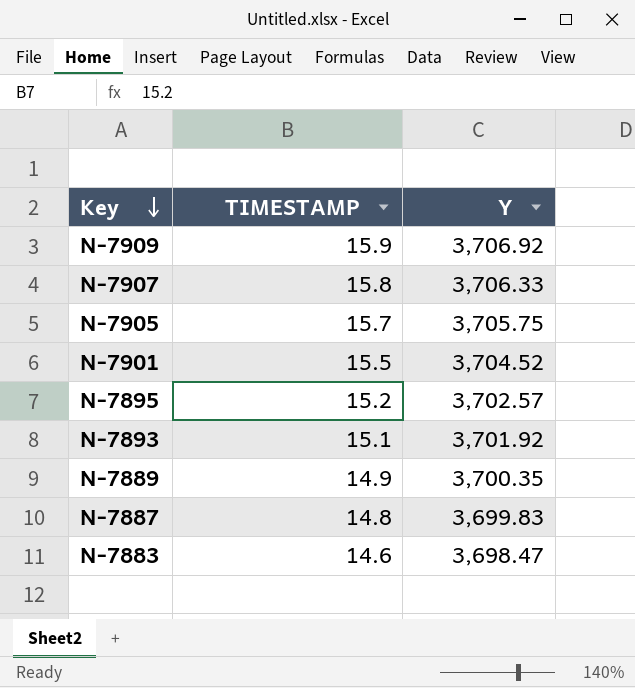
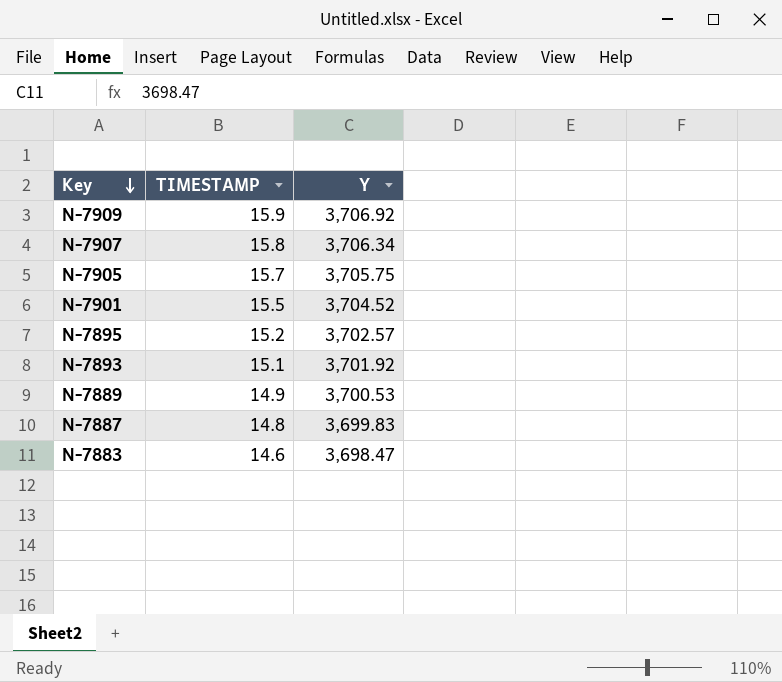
N-7907 | Y: 3,706.33 -> 3,706.34
N-7889 | Y: 3,700.35 -> 3,700.53

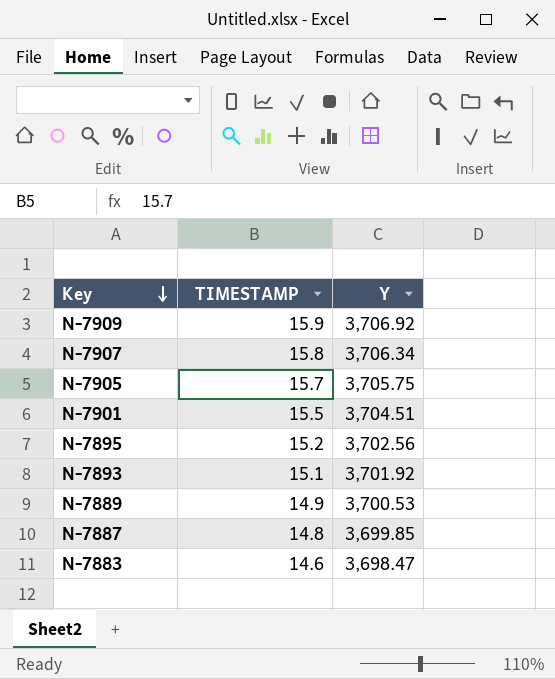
N-7901 | Y: 3,704.52 -> 3,704.51
N-7895 | Y: 3,702.57 -> 3,702.56
N-7887 | Y: 3,699.83 -> 3,699.85

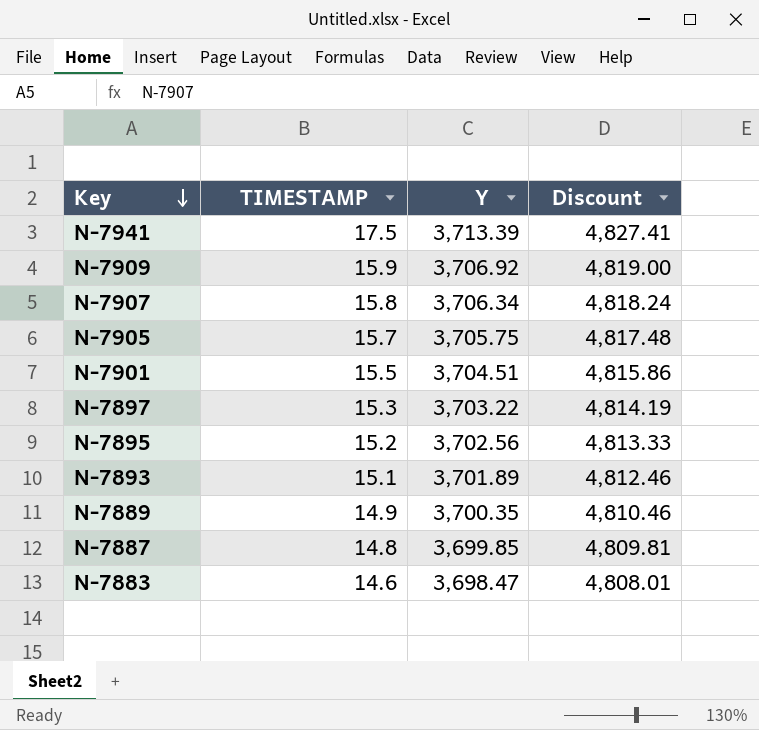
column Discount | formula: none -> [Y] * 1.3
row N-7941: none -> 17.5 | 3,713.39 | 4,827.41
row N-7897: none -> 15.3 | 3,703.22 | 4,814.19
N-7893 | Y: 3,701.92 -> 3,701.89
N-7889 | Y: 3,700.53 -> 3,700.35

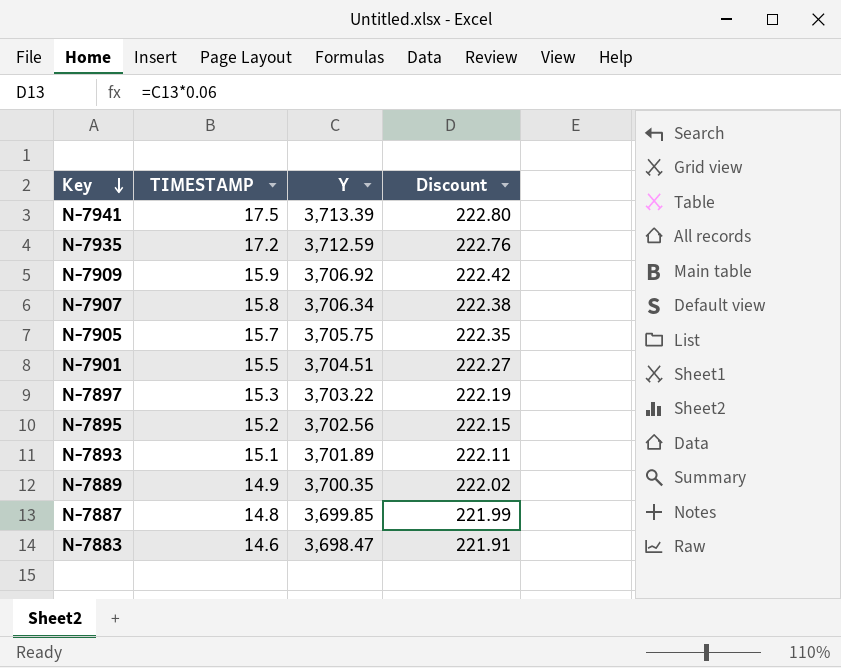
column Discount | formula: [Y] * 1.3 -> [Y] * 0.06
row N-7935: none -> 17.2 | 3,712.59 | 222.76

